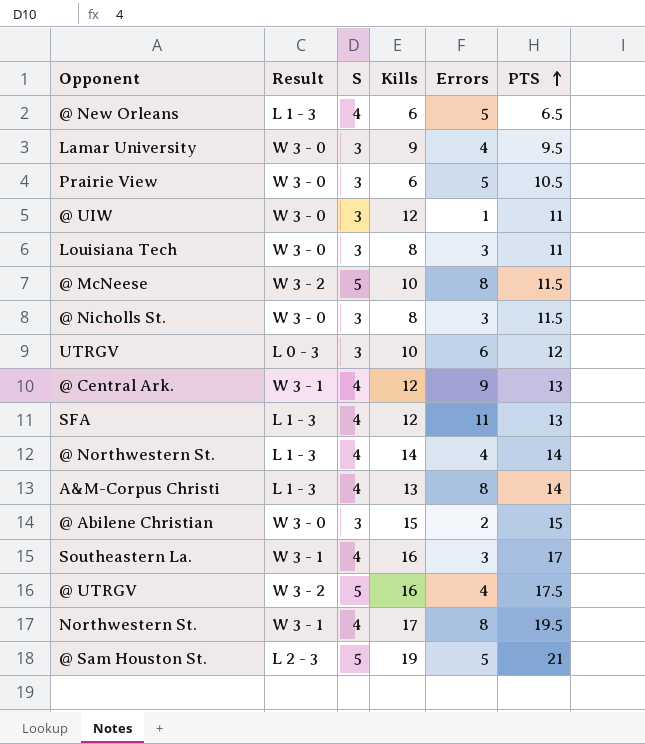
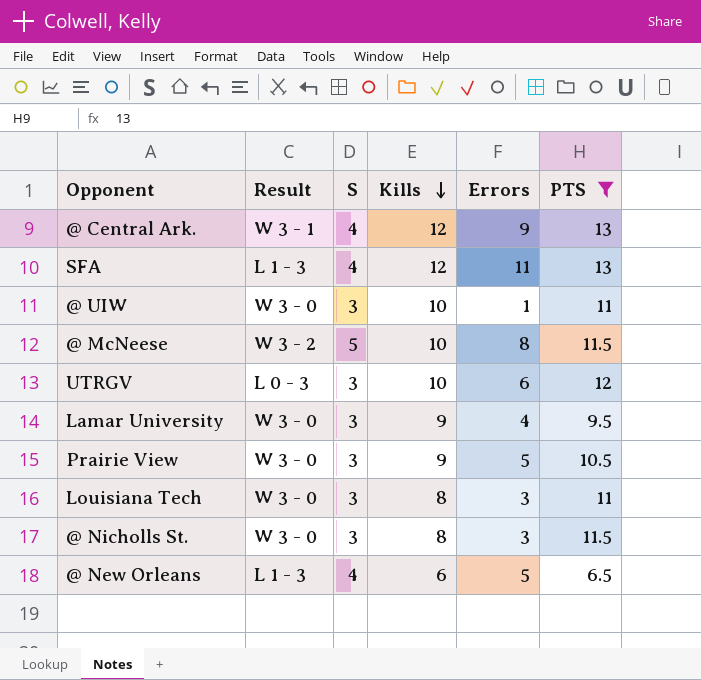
filter: none -> PTS <= 13
row order: PTS ascending -> Kills descending
@ UIW | Kills: 12 -> 10
Prairie View | Kills: 6 -> 9

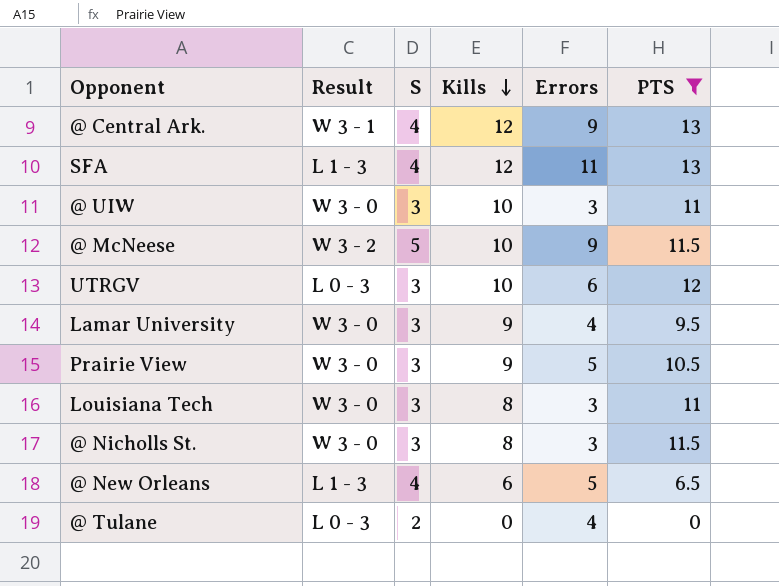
@ UIW | Errors: 1 -> 3
@ McNeese | Errors: 8 -> 9
row @ Tulane: none -> L 0 - 3 | 2 | 0 | 4 | 0

